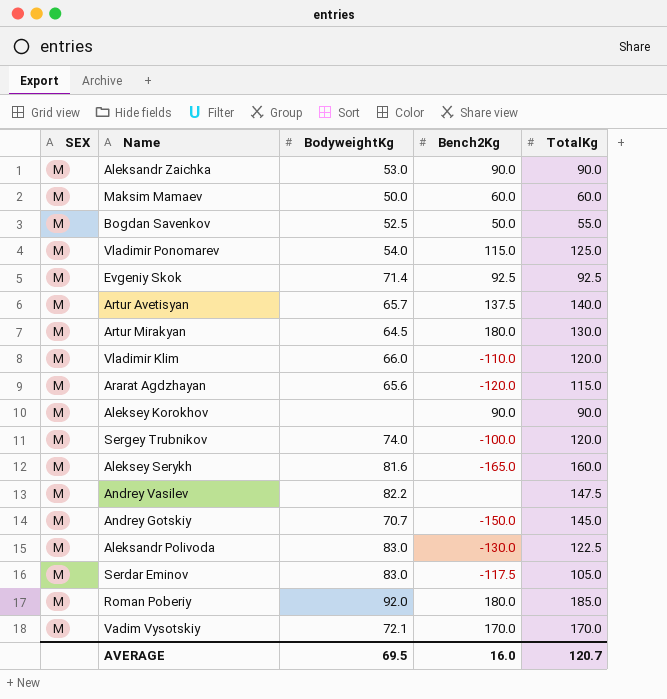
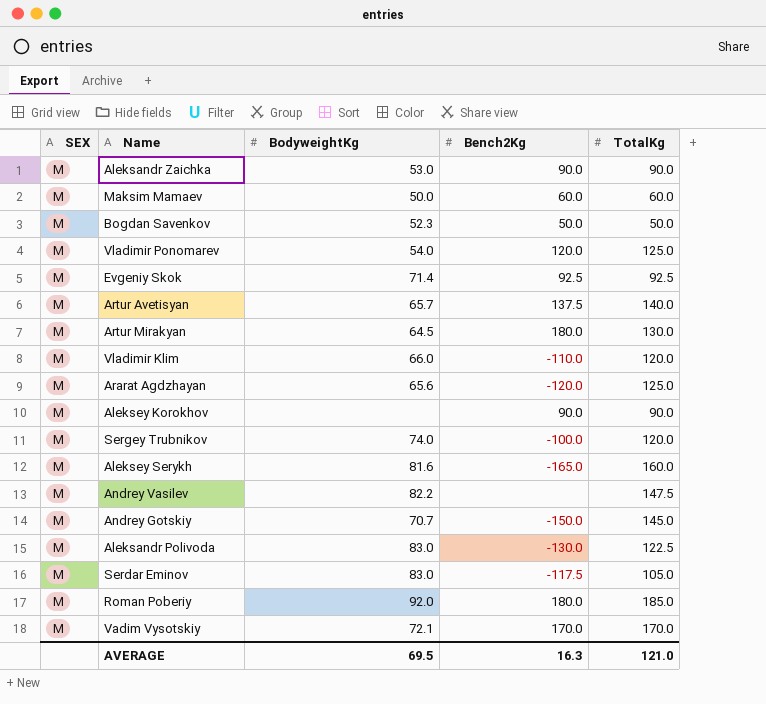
Bogdan Savenkov | BodyweightKg: 52.5 -> 52.3
Bogdan Savenkov | TotalKg: 55.0 -> 50.0
Vladimir Ponomarev | Bench2Kg: 115.0 -> 120.0
Ararat Agdzhayan | TotalKg: 115.0 -> 125.0
AVERAGE | Bench2Kg: 16.0 -> 16.3
AVERAGE | TotalKg: 120.7 -> 121.0

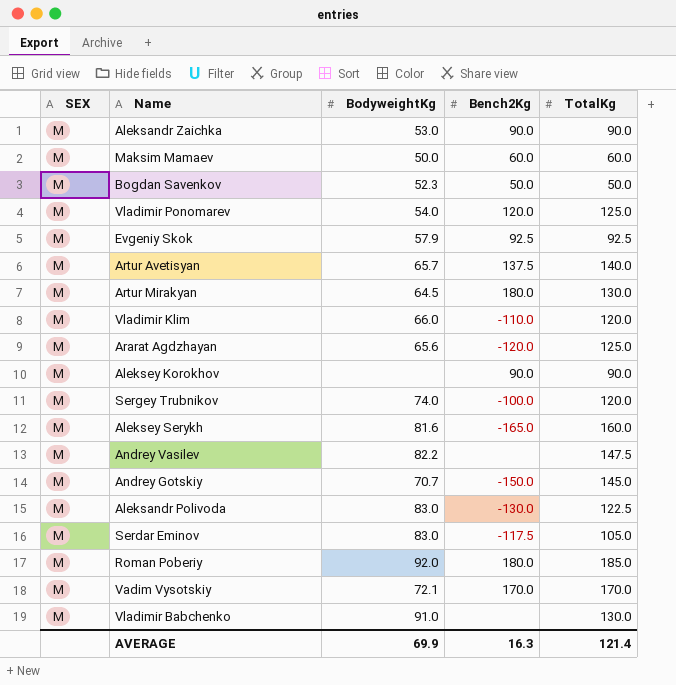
Evgeniy Skok | BodyweightKg: 71.4 -> 57.9
row Vladimir Babchenko: none -> M | 91.0 | none | 130.0
AVERAGE | BodyweightKg: 69.5 -> 69.9
AVERAGE | TotalKg: 121.0 -> 121.4

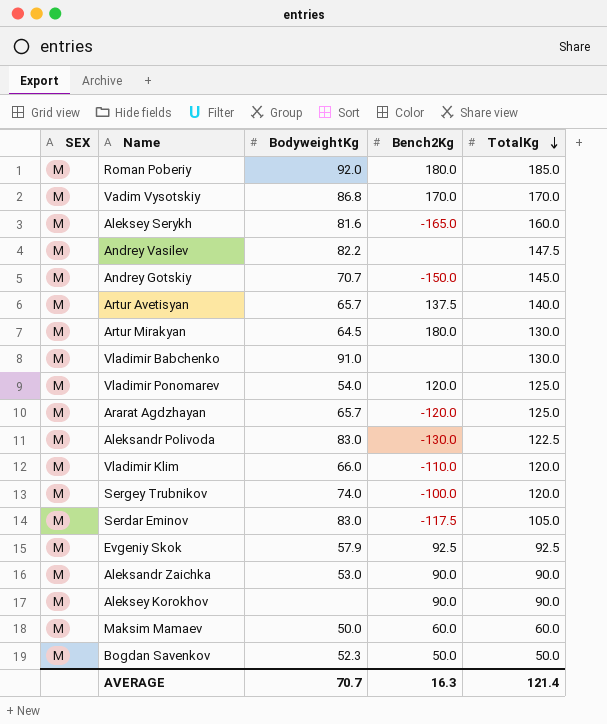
row order: none -> TotalKg descending
Vadim Vysotskiy | BodyweightKg: 72.1 -> 86.8
Ararat Agdzhayan | BodyweightKg: 65.6 -> 65.7
AVERAGE | BodyweightKg: 69.9 -> 70.7

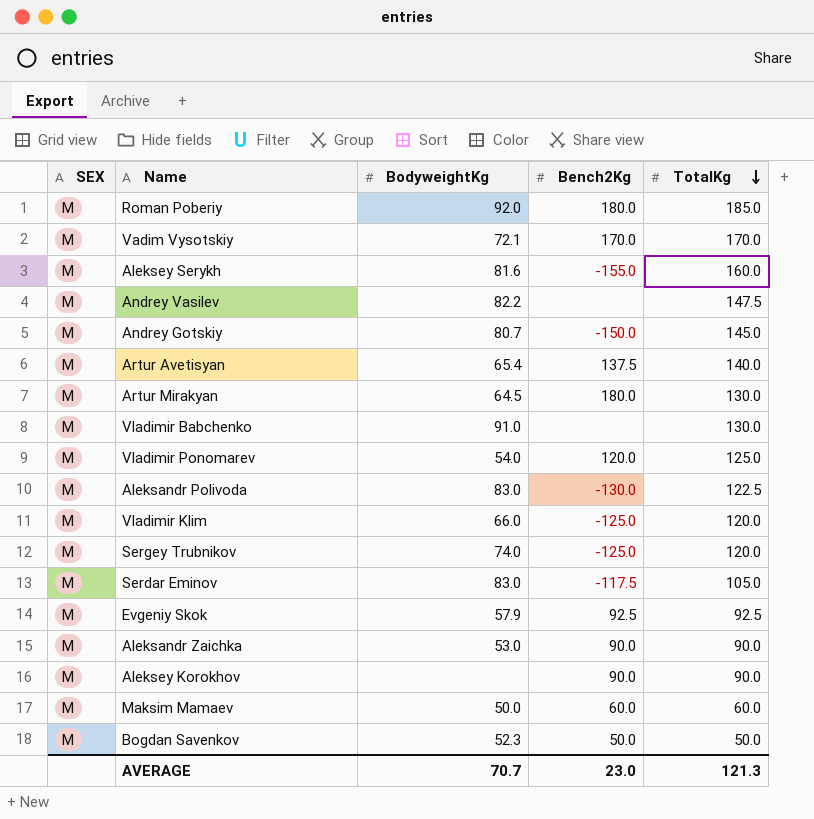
row Ararat Agdzhayan: M | 65.7 | -120.0 | 125.0 -> none
Vadim Vysotskiy | BodyweightKg: 86.8 -> 72.1
Aleksey Serykh | Bench2Kg: -165.0 -> -155.0
Andrey Gotskiy | BodyweightKg: 70.7 -> 80.7
Artur Avetisyan | BodyweightKg: 65.7 -> 65.4
Vladimir Klim | Bench2Kg: -110.0 -> -125.0
Sergey Trubnikov | Bench2Kg: -100.0 -> -125.0
AVERAGE | Bench2Kg: 16.3 -> 23.0
AVERAGE | TotalKg: 121.4 -> 121.3

